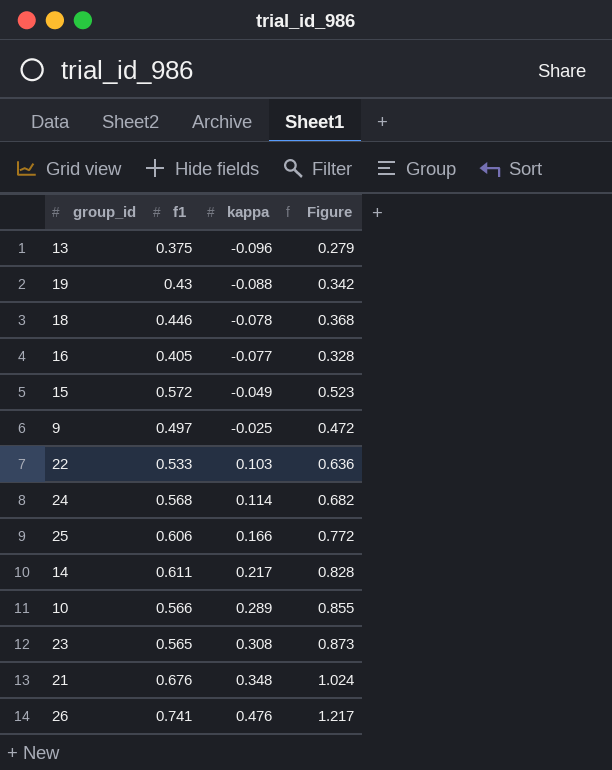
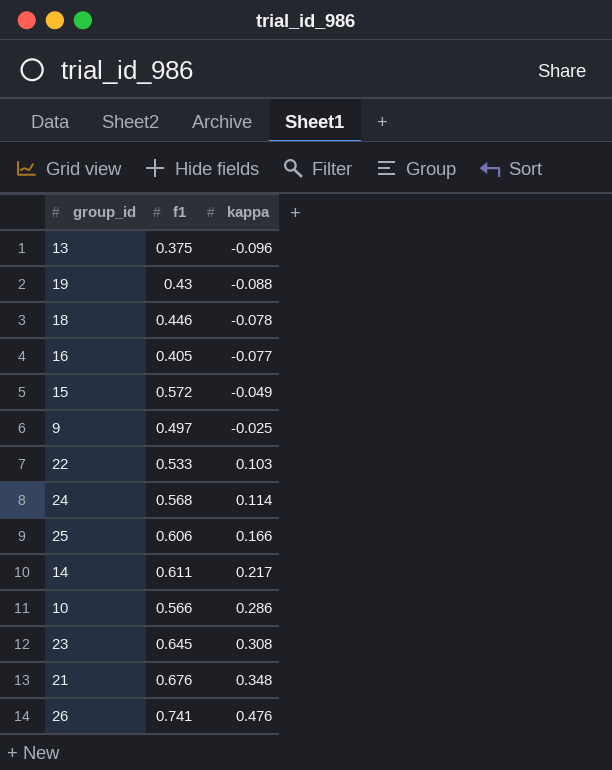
column Figure | formula: [f1] + [kappa] -> none
10 | kappa: 0.289 -> 0.286
23 | f1: 0.565 -> 0.645

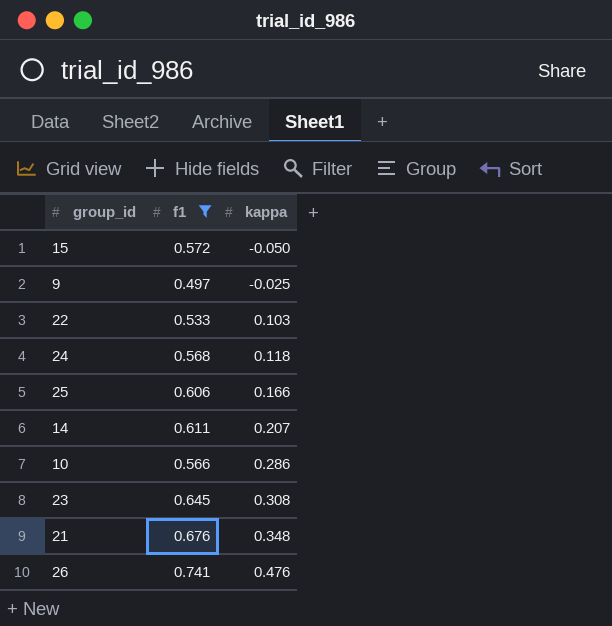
filter: none -> f1 >= 0.497
15 | kappa: -0.049 -> -0.050
24 | kappa: 0.114 -> 0.118
14 | kappa: 0.217 -> 0.207

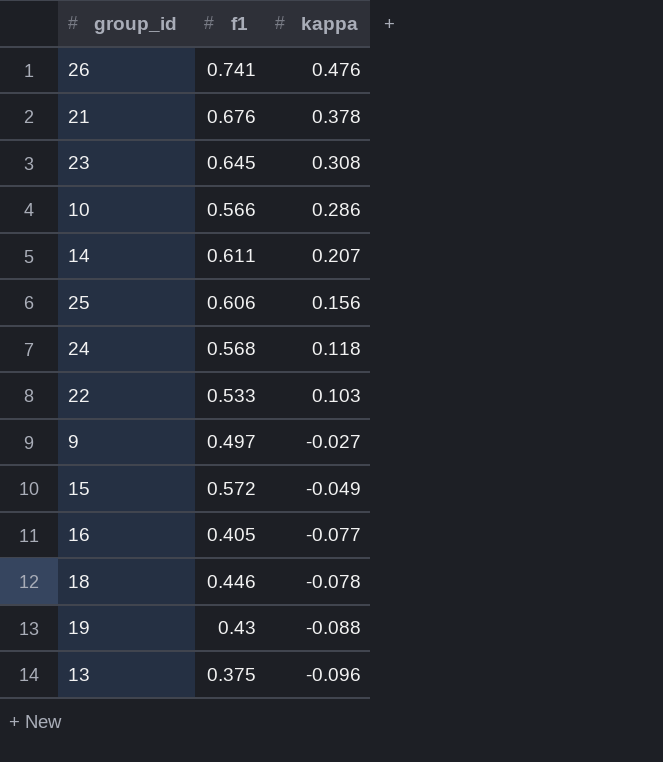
filter: f1 >= 0.497 -> none
row order: kappa ascending -> kappa descending
21 | kappa: 0.348 -> 0.378
25 | kappa: 0.166 -> 0.156
9 | kappa: -0.025 -> -0.027
15 | kappa: -0.050 -> -0.049

